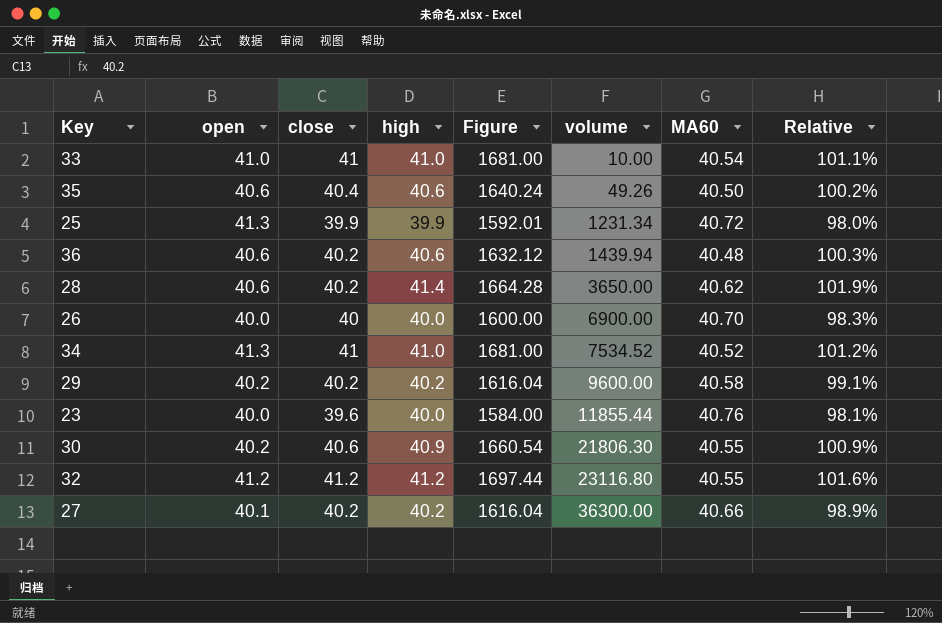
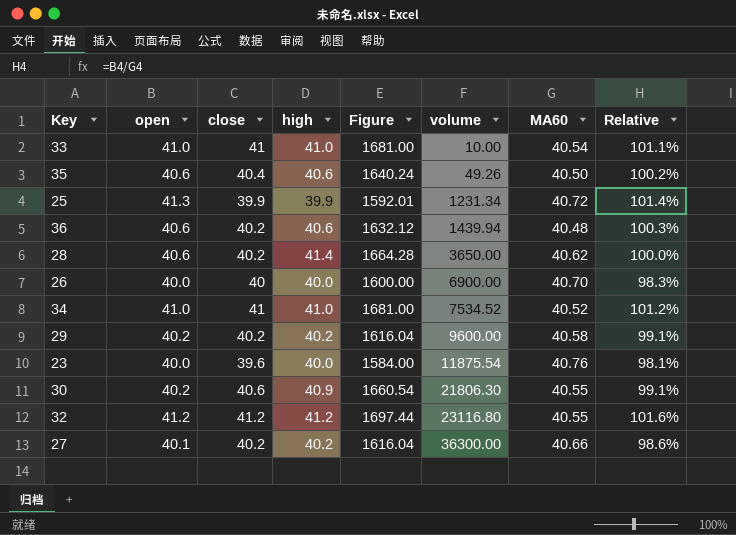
column Relative | formula: [high] / [MA60] -> [open] / [MA60]
34 | open: 41.3 -> 41.0
23 | volume: 11855.44 -> 11875.54

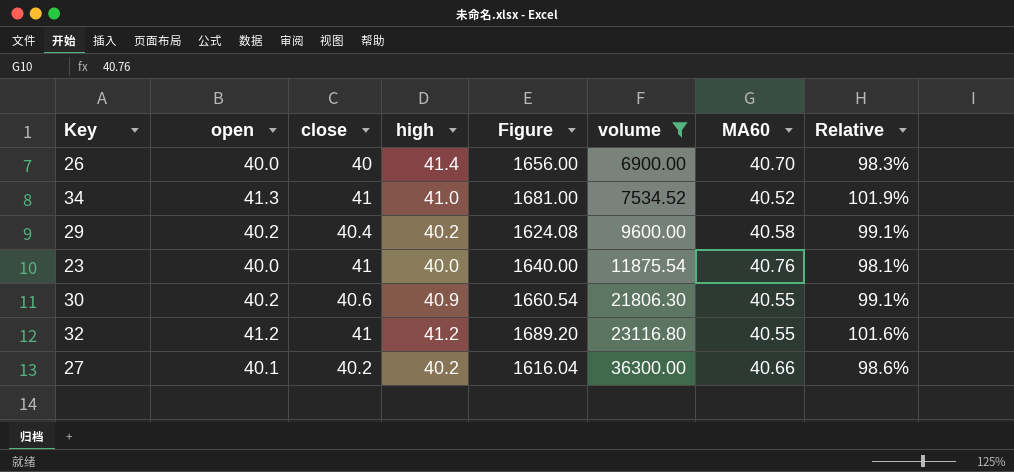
filter: none -> volume >= 6900.00
26 | high: 40.0 -> 41.4
26 | Figure: 1600.00 -> 1656.00
34 | open: 41.0 -> 41.3
34 | Relative: 101.2% -> 101.9%
29 | close: 40.2 -> 40.4
29 | Figure: 1616.04 -> 1624.08
23 | close: 39.6 -> 41
23 | Figure: 1584.00 -> 1640.00
32 | close: 41.2 -> 41
32 | Figure: 1697.44 -> 1689.20

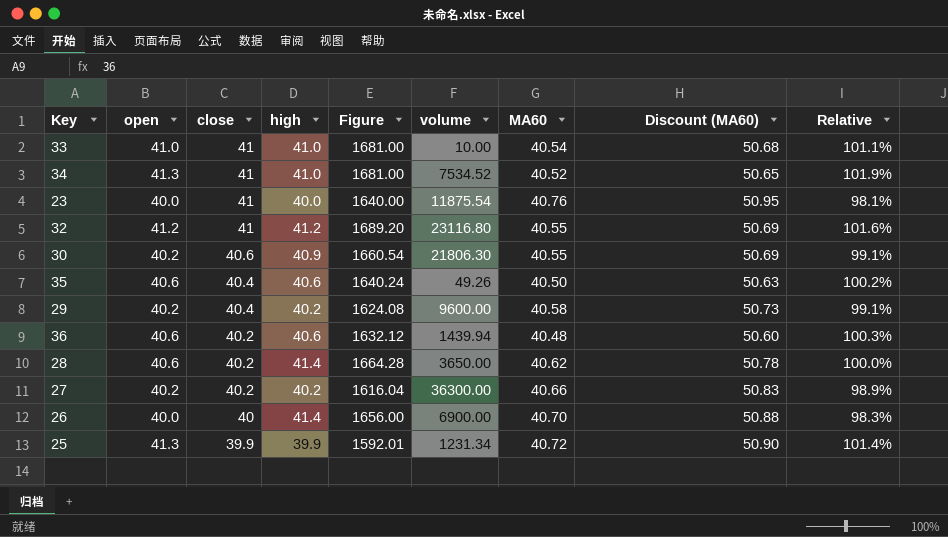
filter: volume >= 6900.00 -> none
row order: volume ascending -> close descending
column Discount (MA60) | formula: none -> [MA60] * 1.25
27 | open: 40.1 -> 40.2
27 | Relative: 98.6% -> 98.9%

